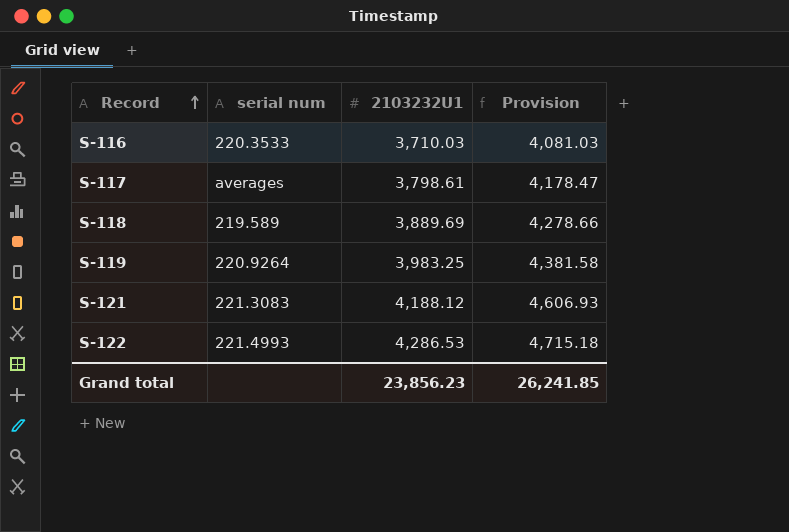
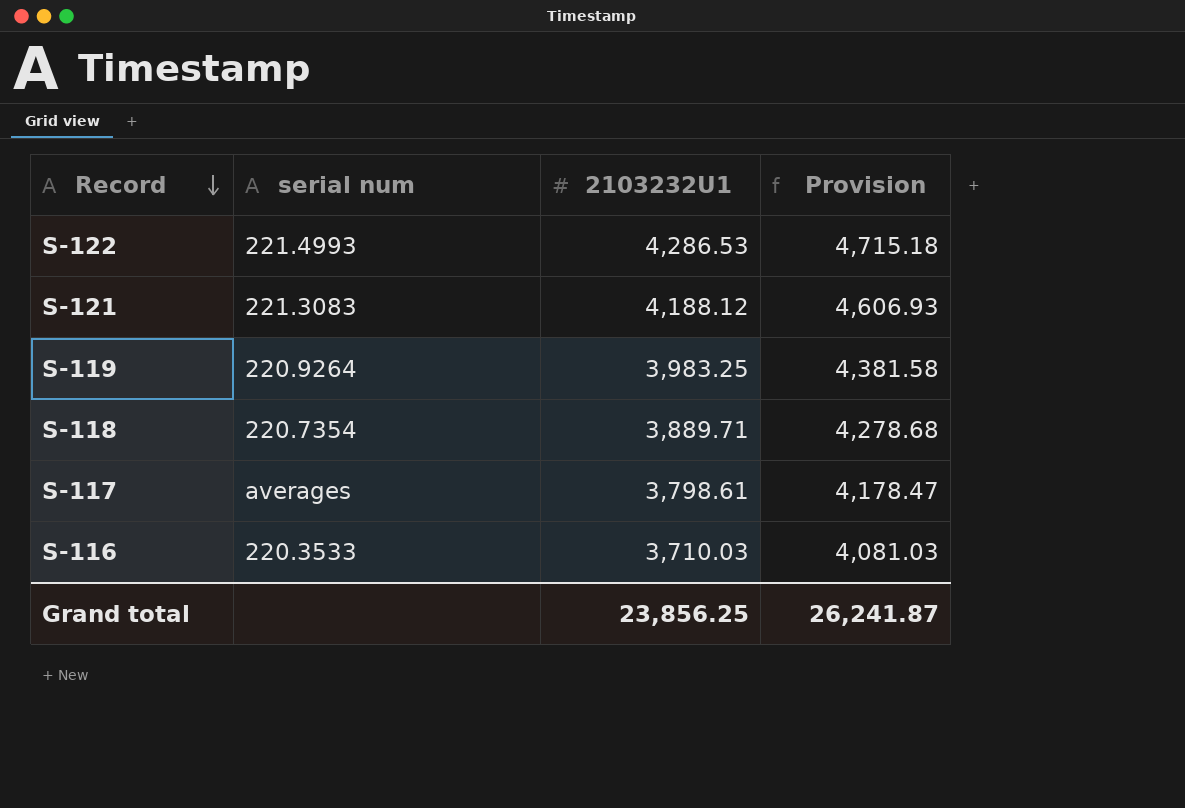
row order: Record ascending -> Record descending
S-118 | serial num: 219.589 -> 220.7354
S-118 | 2103232U1: 3,889.69 -> 3,889.71
S-118 | Provision: 4,278.66 -> 4,278.68
Grand total | 2103232U1: 23,856.23 -> 23,856.25
Grand total | Provision: 26,241.85 -> 26,241.87

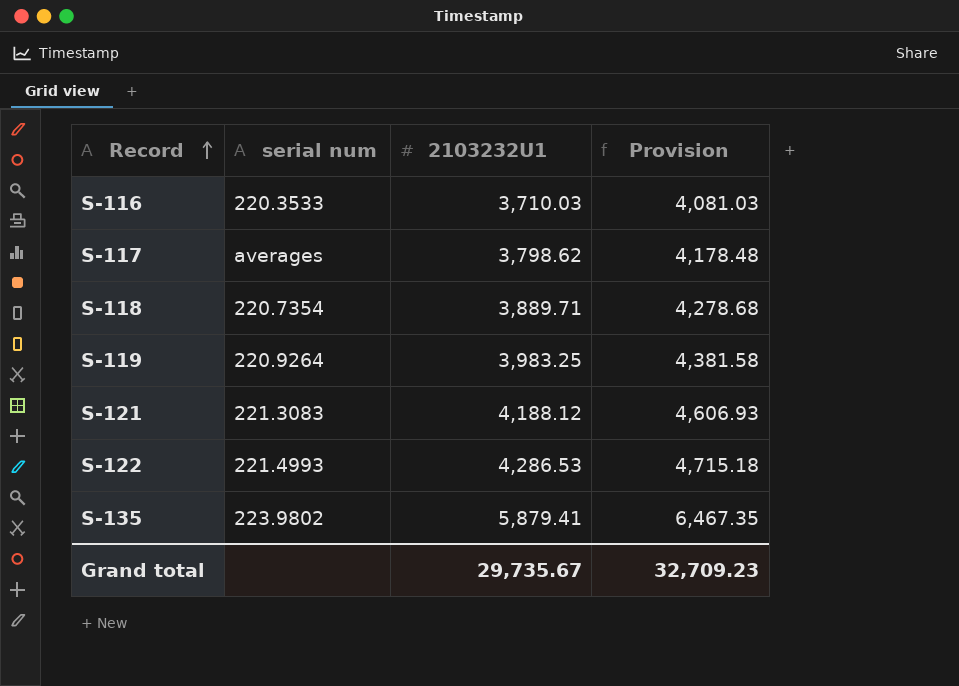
row order: Record descending -> Record ascending
S-117 | 2103232U1: 3,798.61 -> 3,798.62
S-117 | Provision: 4,178.47 -> 4,178.48
row S-135: none -> 223.9802 | 5,879.41 | 6,467.35
Grand total | 2103232U1: 23,856.25 -> 29,735.67
Grand total | Provision: 26,241.87 -> 32,709.23

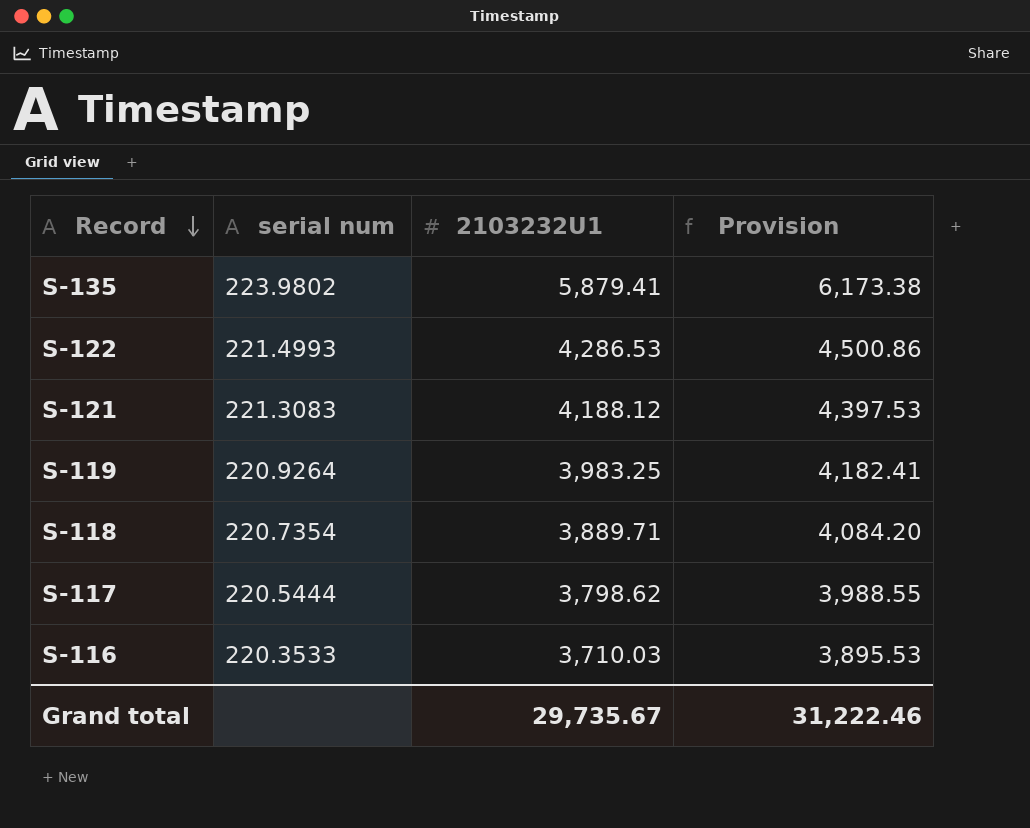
row order: Record ascending -> Record descending
column Provision | formula: [2103232U1] * 1.1 -> [2103232U1] * 1.05
S-117 | serial num: averages -> 220.5444
Grand total | Provision: 32,709.23 -> 31,222.46

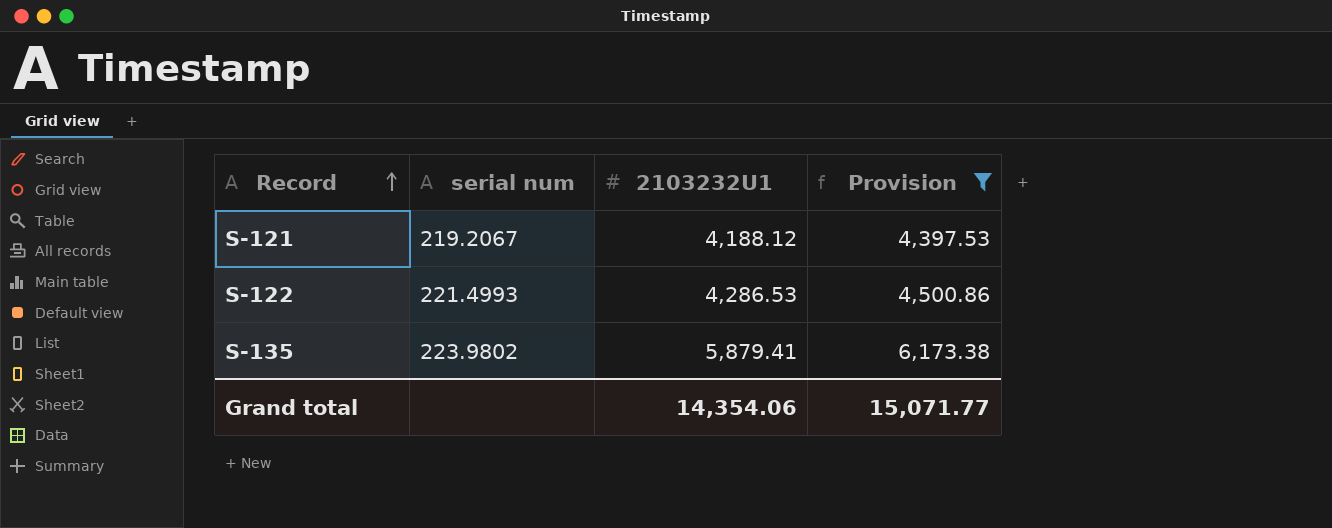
filter: none -> Provision >= 4,397.53
row order: Record descending -> Record ascending
S-121 | serial num: 221.3083 -> 219.2067
Grand total | 2103232U1: 29,735.67 -> 14,354.06
Grand total | Provision: 31,222.46 -> 15,071.77

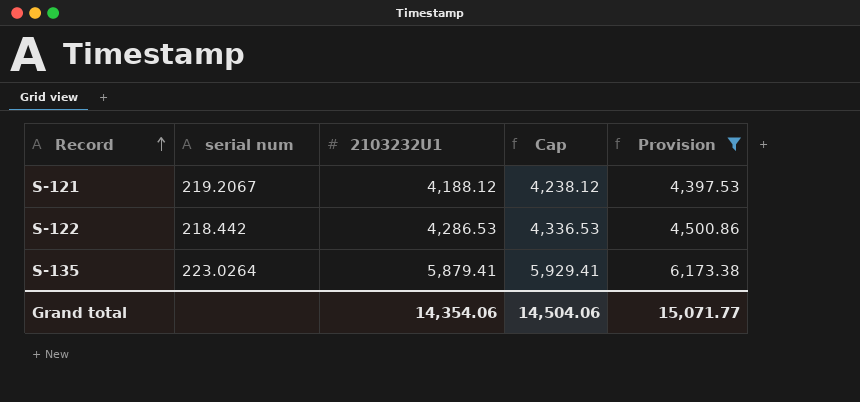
column Cap | formula: none -> [2103232U1] + 50
S-122 | serial num: 221.4993 -> 218.442
S-135 | serial num: 223.9802 -> 223.0264

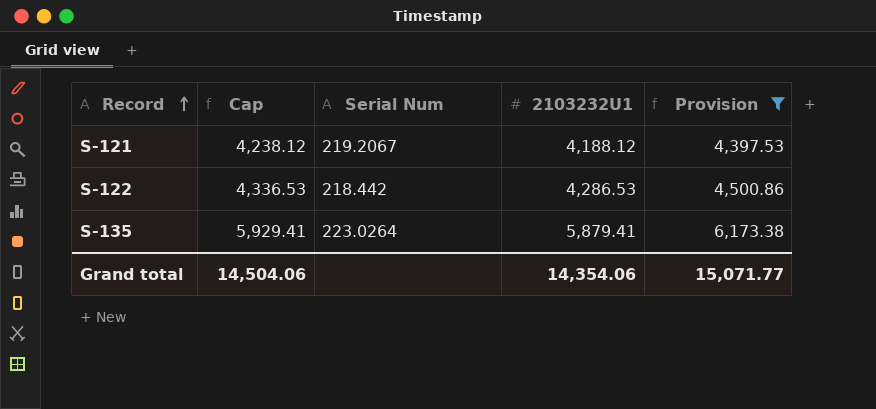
column Cap | position: 4 -> 2
column name: serial num -> Serial Num

